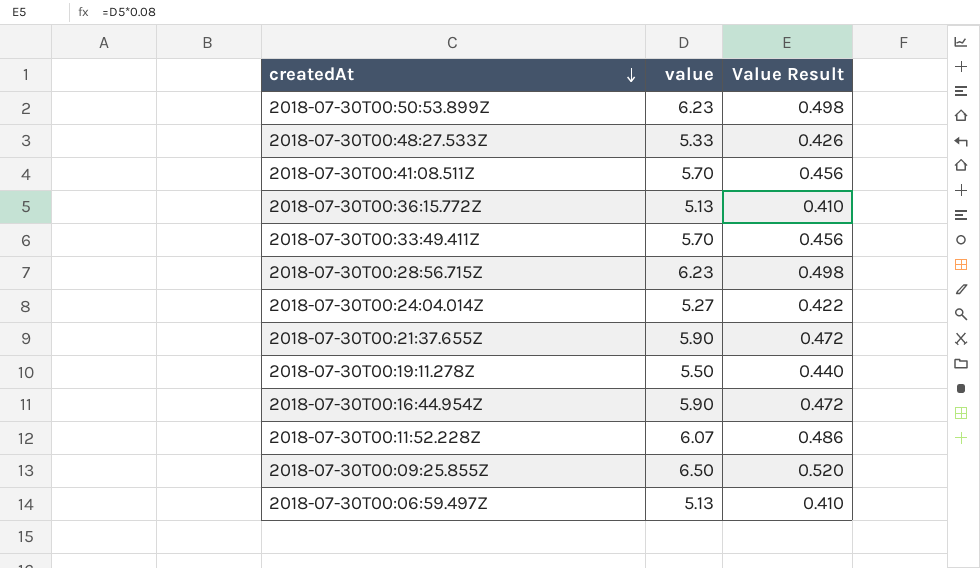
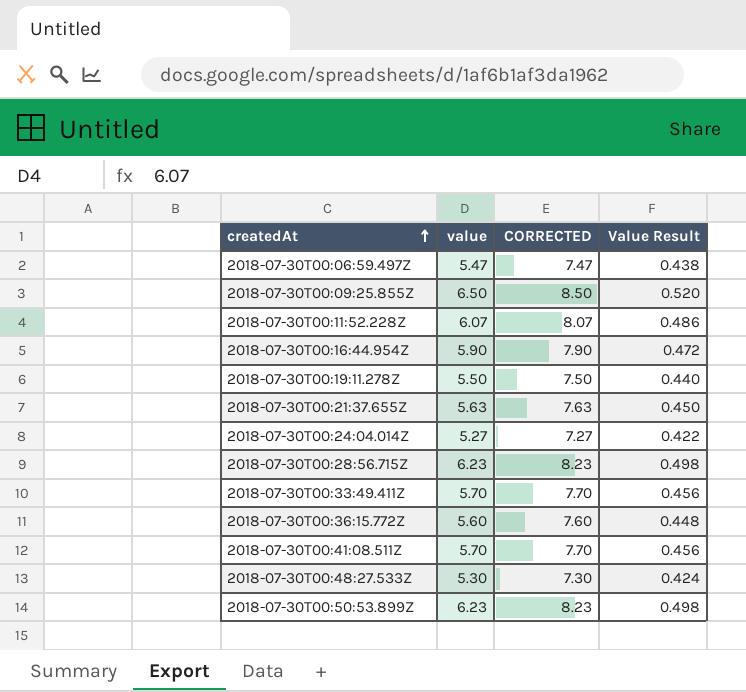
row order: createdAt descending -> createdAt ascending
column CORRECTED | formula: none -> [value] + 2
2018-07-30T00:06:59.497Z | value: 5.13 -> 5.47
2018-07-30T00:06:59.497Z | Value Result: 0.410 -> 0.438
2018-07-30T00:21:37.655Z | value: 5.90 -> 5.63
2018-07-30T00:21:37.655Z | Value Result: 0.472 -> 0.450
2018-07-30T00:36:15.772Z | value: 5.13 -> 5.60
2018-07-30T00:36:15.772Z | Value Result: 0.410 -> 0.448
2018-07-30T00:48:27.533Z | value: 5.33 -> 5.30
2018-07-30T00:48:27.533Z | Value Result: 0.426 -> 0.424

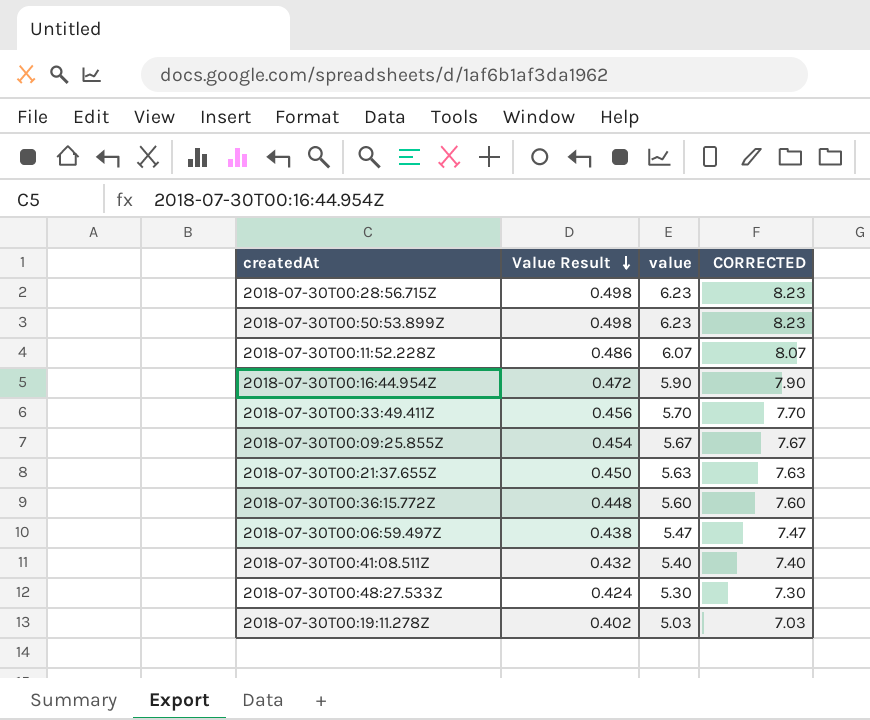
row order: createdAt ascending -> Value Result descending
column Value Result | position: 4 -> 2
row 2018-07-30T00:24:04.014Z: 5.27 | 7.27 | 0.422 -> none
2018-07-30T00:09:25.855Z | Value Result: 0.520 -> 0.454
2018-07-30T00:09:25.855Z | value: 6.50 -> 5.67
2018-07-30T00:09:25.855Z | CORRECTED: 8.50 -> 7.67
2018-07-30T00:41:08.511Z | Value Result: 0.456 -> 0.432
2018-07-30T00:41:08.511Z | value: 5.70 -> 5.40
2018-07-30T00:41:08.511Z | CORRECTED: 7.70 -> 7.40
2018-07-30T00:19:11.278Z | Value Result: 0.440 -> 0.402
2018-07-30T00:19:11.278Z | value: 5.50 -> 5.03
2018-07-30T00:19:11.278Z | CORRECTED: 7.50 -> 7.03

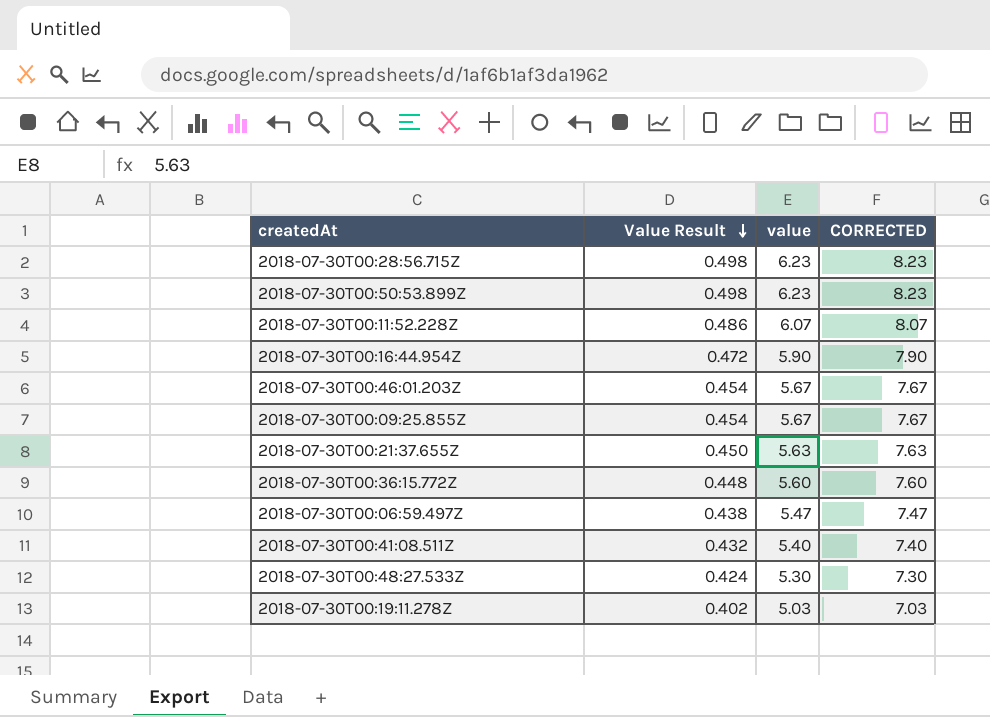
row 2018-07-30T00:33:49.411Z: 0.456 | 5.70 | 7.70 -> none
row 2018-07-30T00:46:01.203Z: none -> 0.454 | 5.67 | 7.67

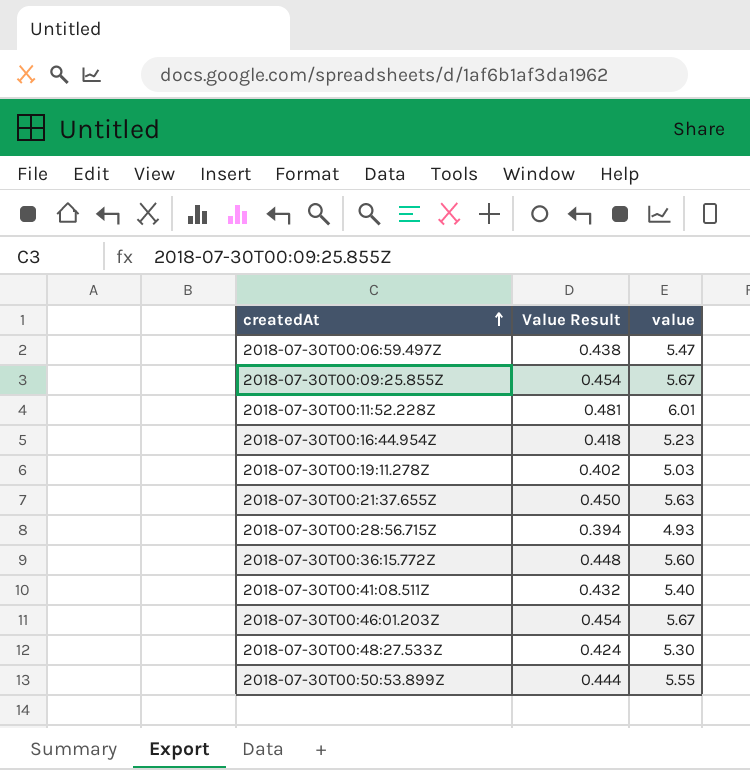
row order: Value Result descending -> createdAt ascending
column CORRECTED | formula: [value] + 2 -> none
2018-07-30T00:11:52.228Z | Value Result: 0.486 -> 0.481
2018-07-30T00:11:52.228Z | value: 6.07 -> 6.01
2018-07-30T00:16:44.954Z | Value Result: 0.472 -> 0.418
2018-07-30T00:16:44.954Z | value: 5.90 -> 5.23
2018-07-30T00:28:56.715Z | Value Result: 0.498 -> 0.394
2018-07-30T00:28:56.715Z | value: 6.23 -> 4.93
2018-07-30T00:50:53.899Z | Value Result: 0.498 -> 0.444
2018-07-30T00:50:53.899Z | value: 6.23 -> 5.55

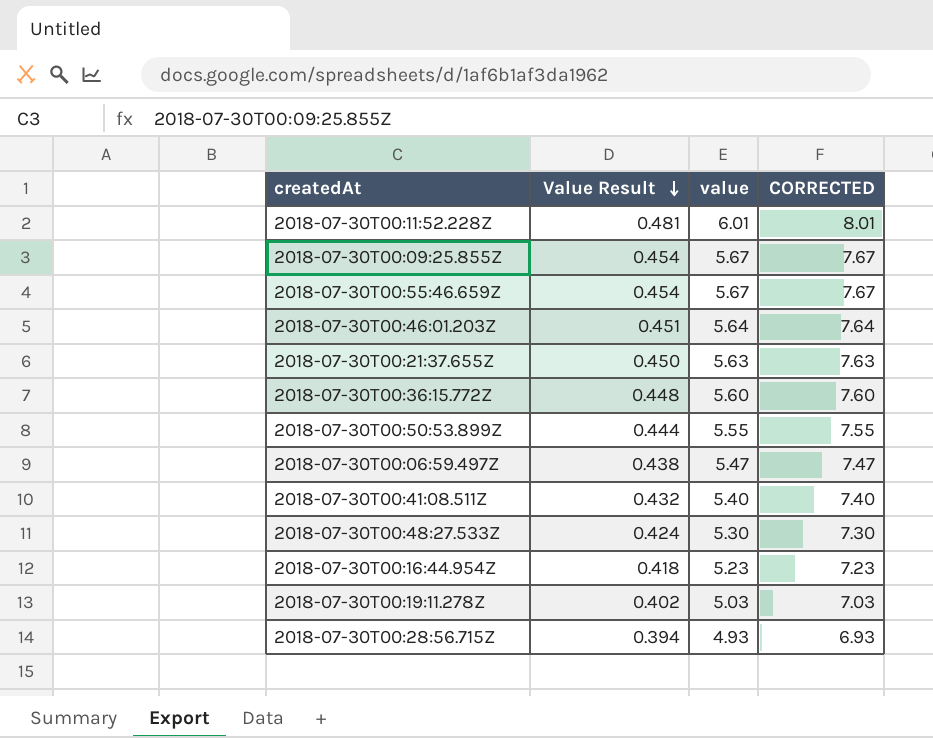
row order: createdAt ascending -> Value Result descending
column CORRECTED | formula: none -> [value] + 2
row 2018-07-30T00:55:46.659Z: none -> 0.454 | 5.67 | 7.67
2018-07-30T00:46:01.203Z | Value Result: 0.454 -> 0.451
2018-07-30T00:46:01.203Z | value: 5.67 -> 5.64

